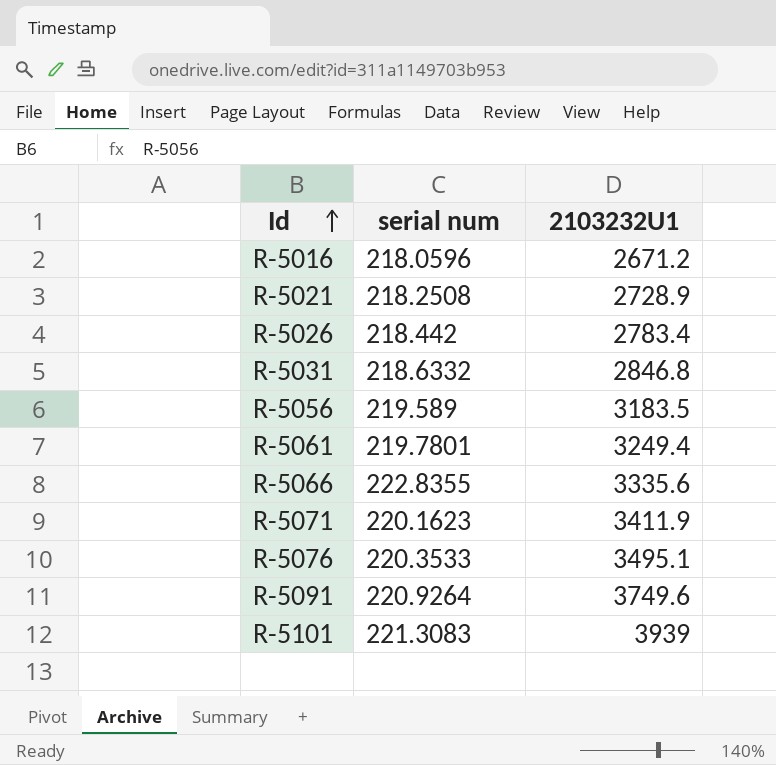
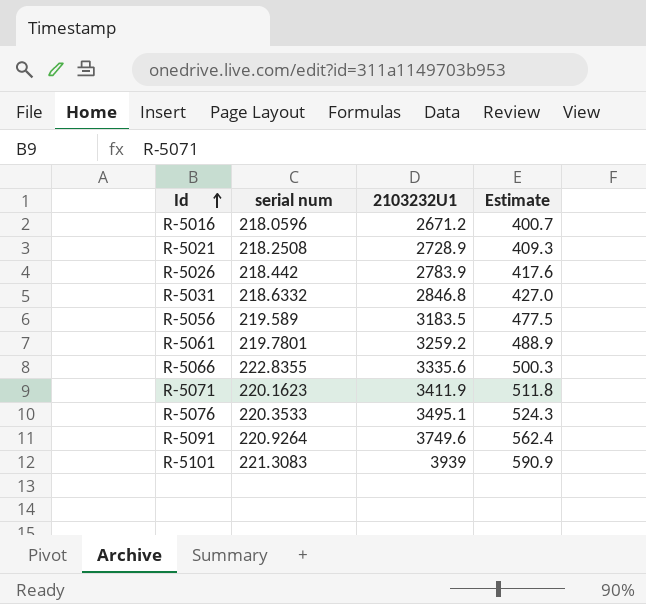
column Estimate | formula: none -> [2103232U1] * 0.15
R-5026 | 2103232U1: 2783.4 -> 2783.9
R-5061 | 2103232U1: 3249.4 -> 3259.2

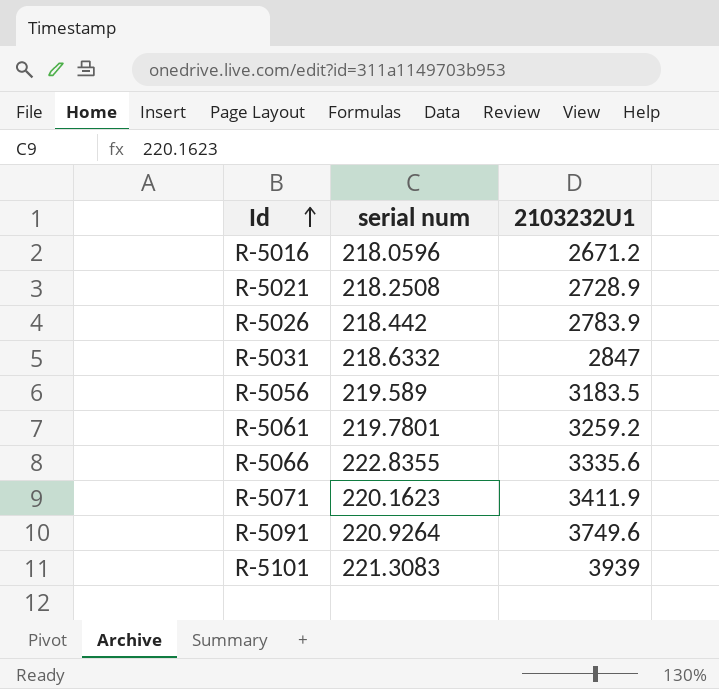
column Estimate | formula: [2103232U1] * 0.15 -> none
row R-5076: 220.3533 | 3495.1 | 524.3 -> none
R-5031 | 2103232U1: 2846.8 -> 2847

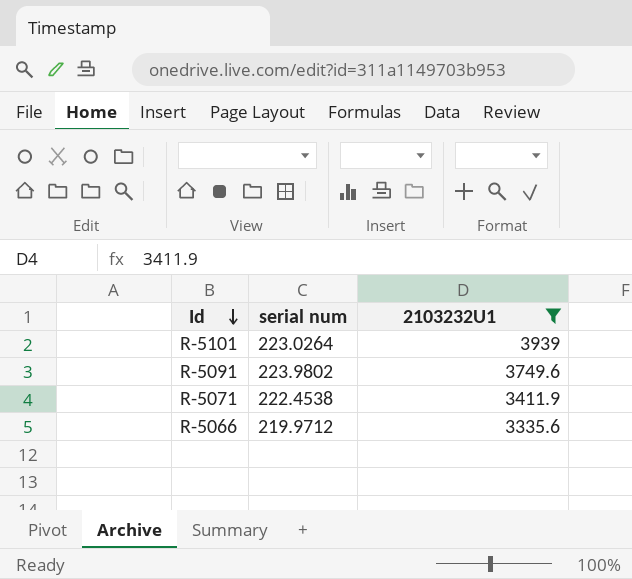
filter: none -> 2103232U1 >= 3335.6
row order: Id ascending -> Id descending
R-5101 | serial num: 221.3083 -> 223.0264
R-5091 | serial num: 220.9264 -> 223.9802
R-5071 | serial num: 220.1623 -> 222.4538
R-5066 | serial num: 222.8355 -> 219.9712

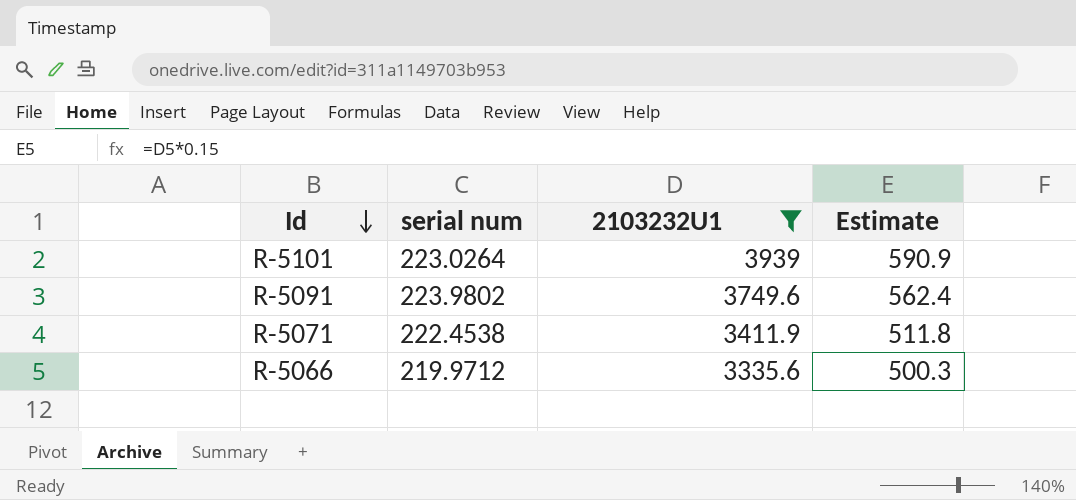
column Estimate | formula: none -> [2103232U1] * 0.15

